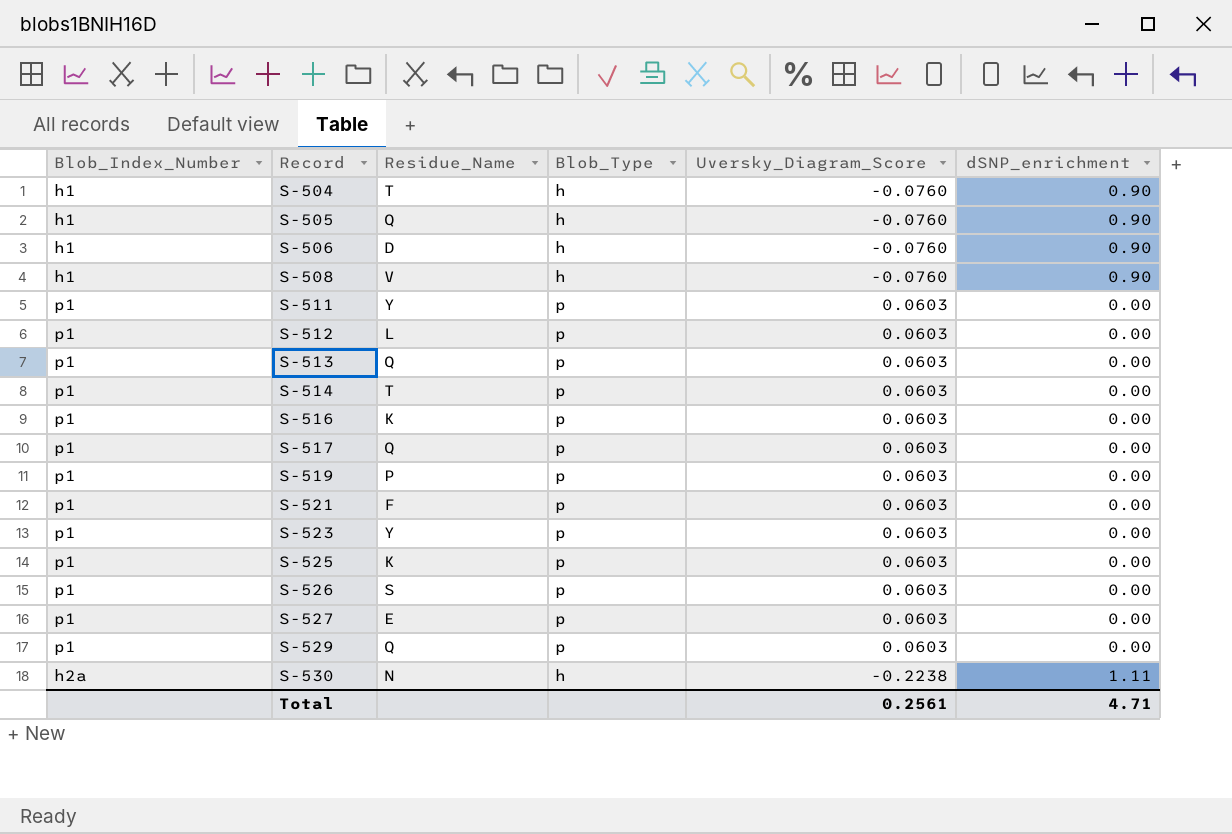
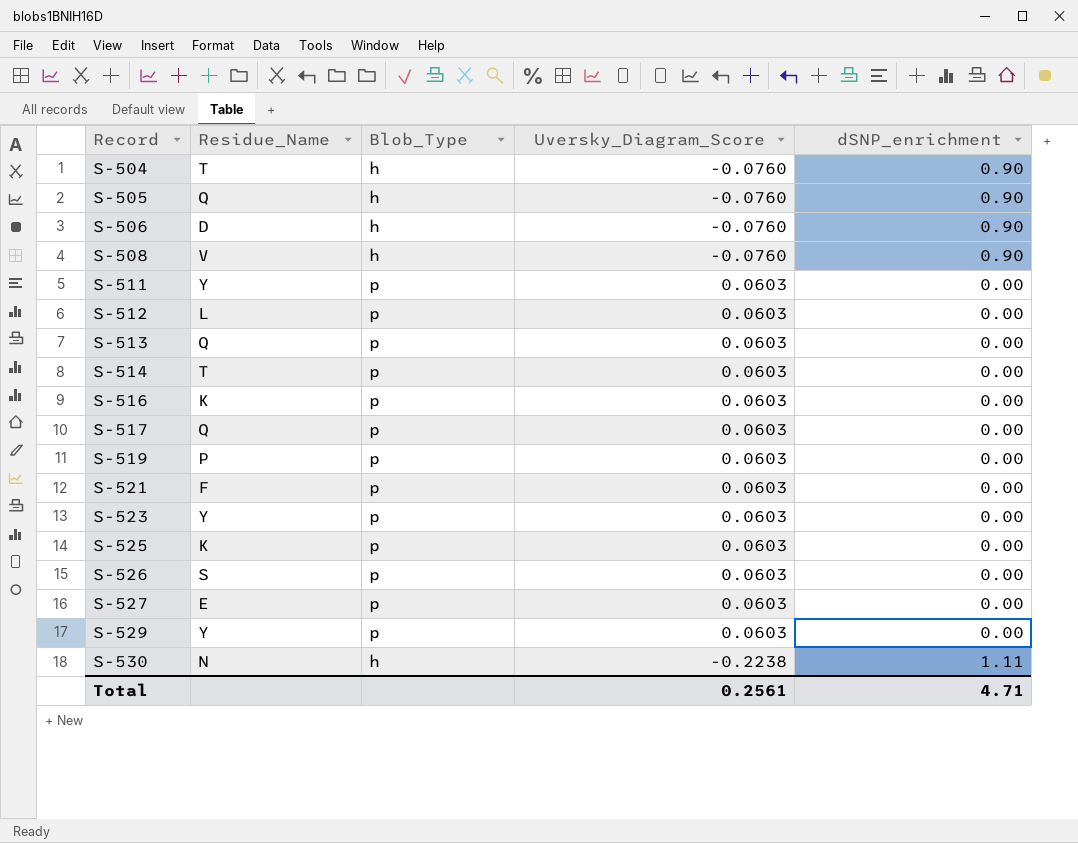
column Blob_Index_Number | position: 1 -> none
S-529 | Residue_Name: Q -> Y

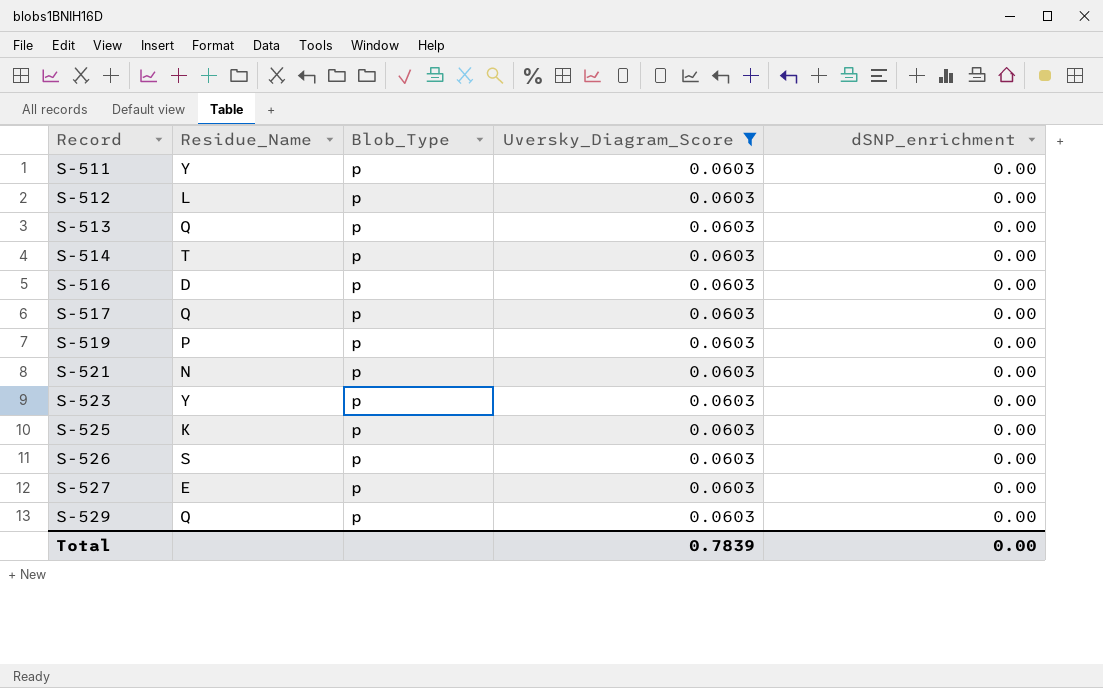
filter: none -> Uversky_Diagram_Score = 0.0603
S-516 | Residue_Name: K -> D
S-521 | Residue_Name: F -> N
S-529 | Residue_Name: Y -> Q
Total | Uversky_Diagram_Score: 0.2561 -> 0.7839
Total | dSNP_enrichment: 4.71 -> 0.00

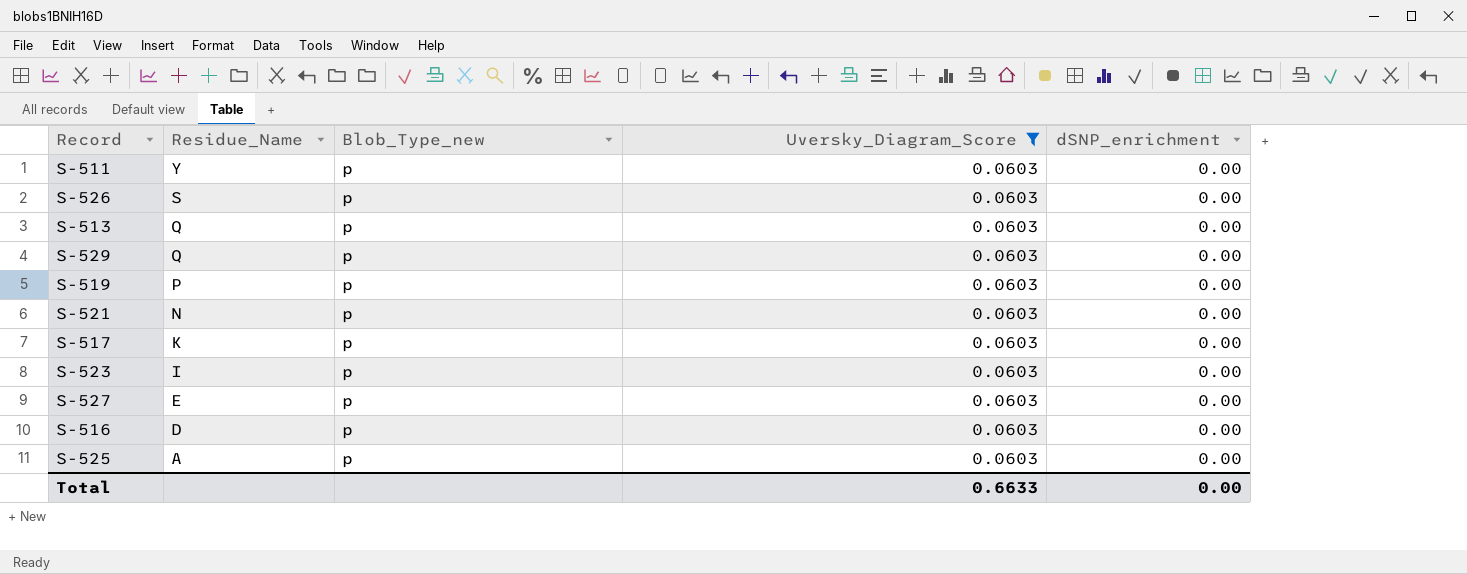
row order: Record ascending -> Residue_Name descending
column name: Blob_Type -> Blob_Type_new
row S-512: L | p | 0.0603 | 0.00 -> none
row S-514: T | p | 0.0603 | 0.00 -> none
S-517 | Residue_Name: Q -> K
S-523 | Residue_Name: Y -> I
S-525 | Residue_Name: K -> A
Total | Uversky_Diagram_Score: 0.7839 -> 0.6633

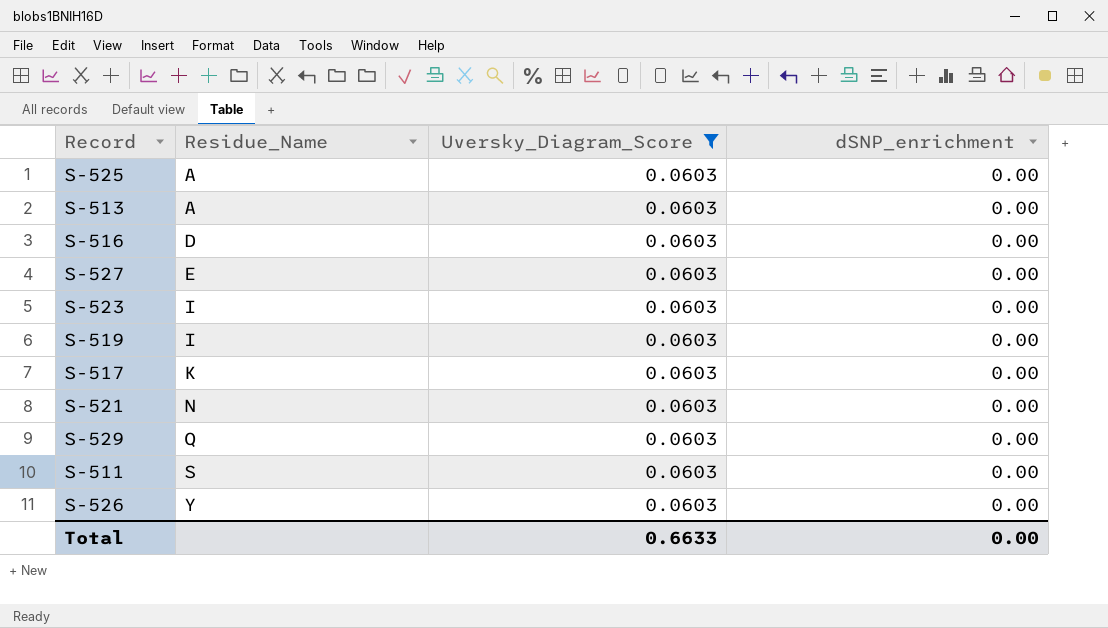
row order: Residue_Name descending -> Residue_Name ascending
column Blob_Type_new | position: 3 -> none
S-513 | Residue_Name: Q -> A
S-519 | Residue_Name: P -> I
S-511 | Residue_Name: Y -> S
S-526 | Residue_Name: S -> Y

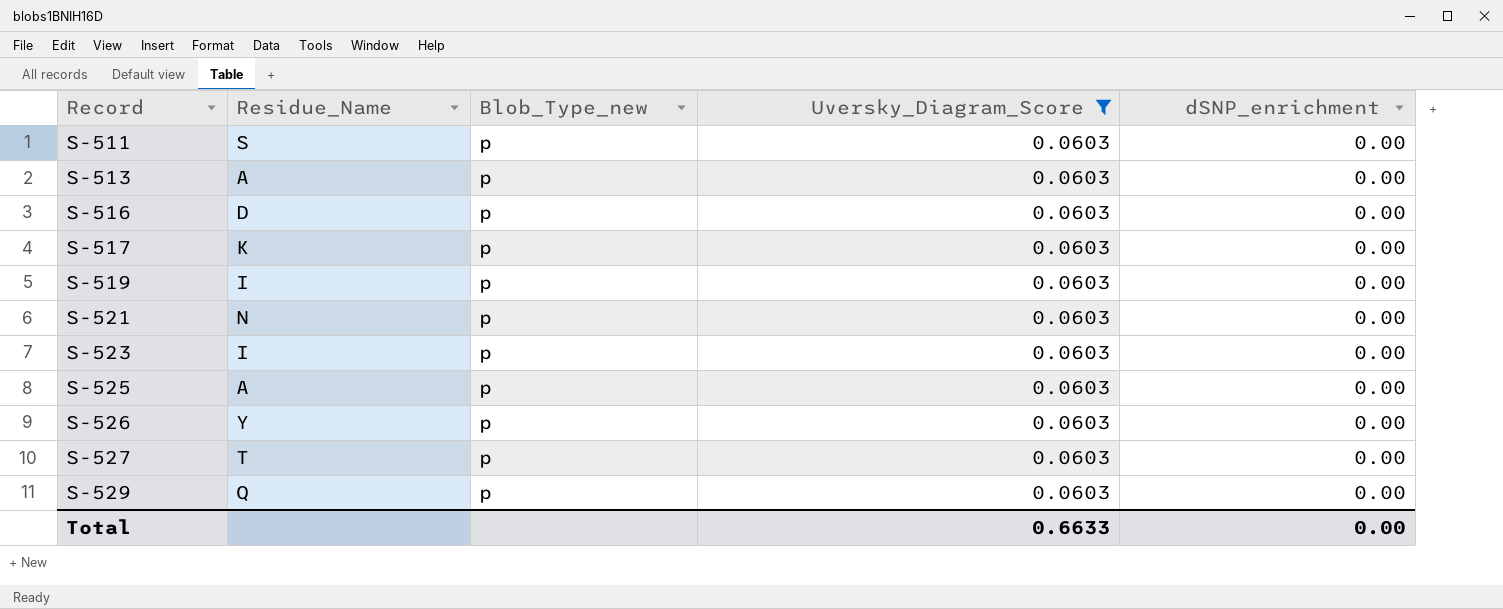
row order: Residue_Name ascending -> Record ascending
column Blob_Type_new | position: none -> 3
S-527 | Residue_Name: E -> T

